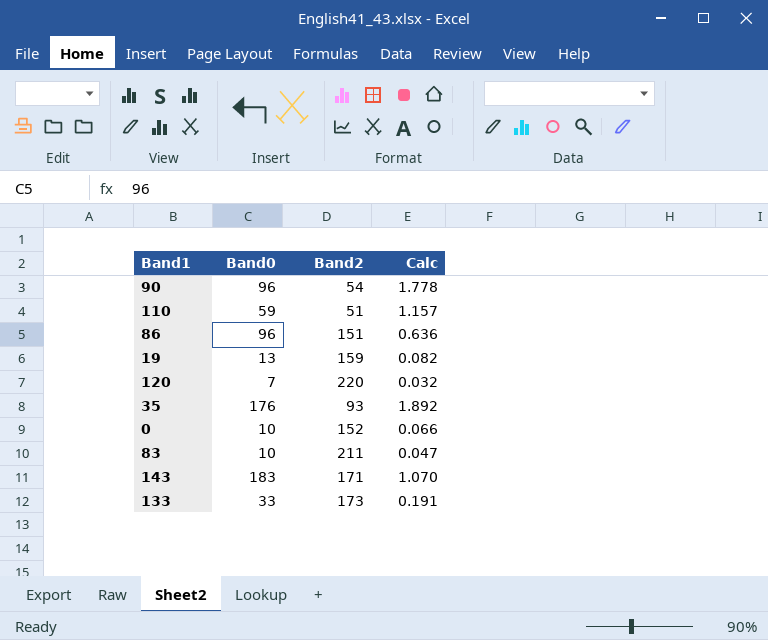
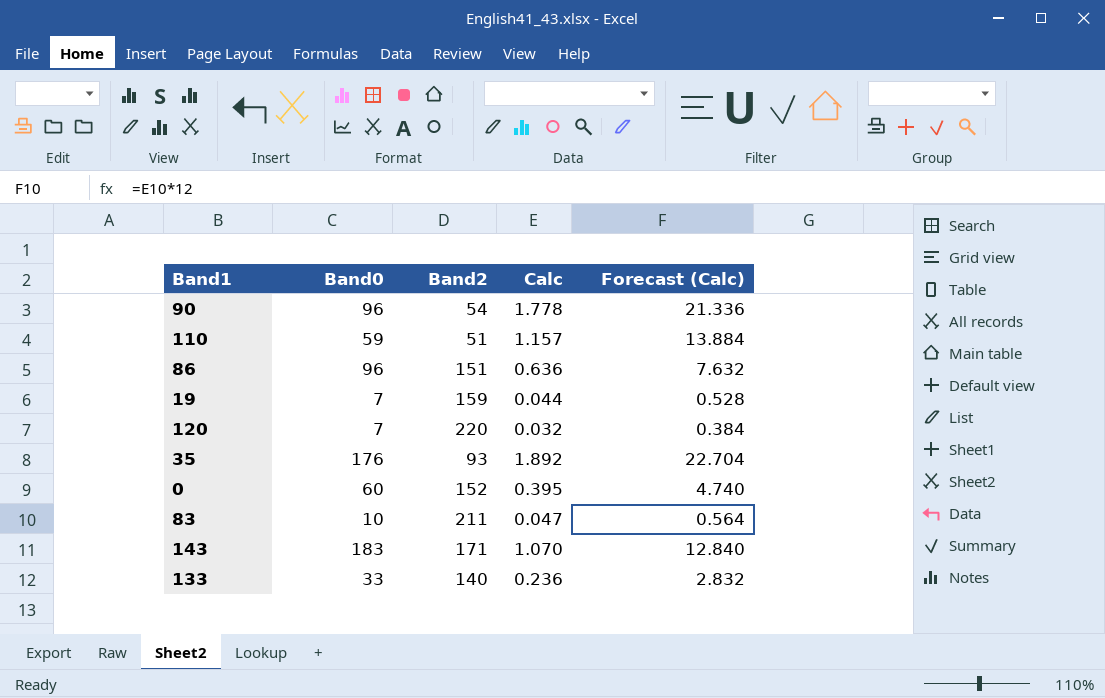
column Forecast (Calc) | formula: none -> [Calc] * 12
19 | Band0: 13 -> 7
19 | Calc: 0.082 -> 0.044
0 | Band0: 10 -> 60
0 | Calc: 0.066 -> 0.395
133 | Band2: 173 -> 140
133 | Calc: 0.191 -> 0.236

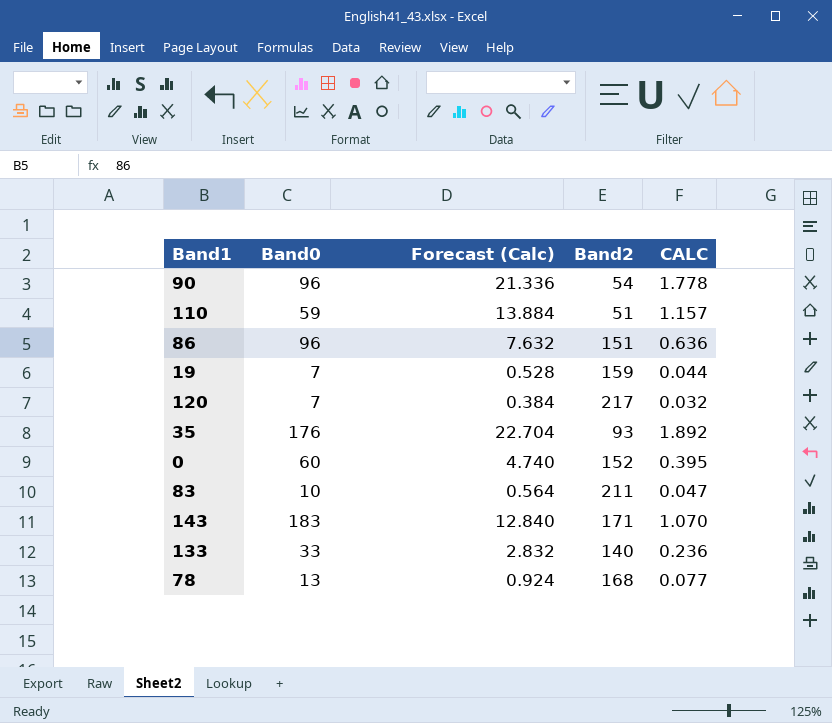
column Forecast (Calc) | position: 5 -> 3
column name: Calc -> CALC
120 | Band2: 220 -> 217
row 78: none -> 13 | 0.924 | 168 | 0.077

